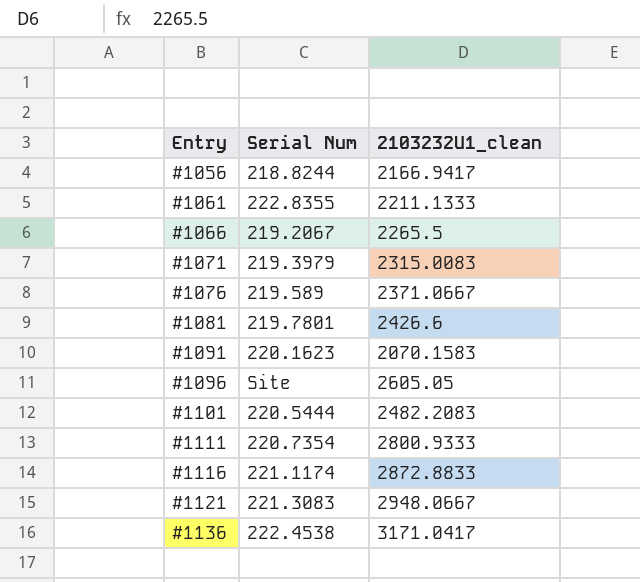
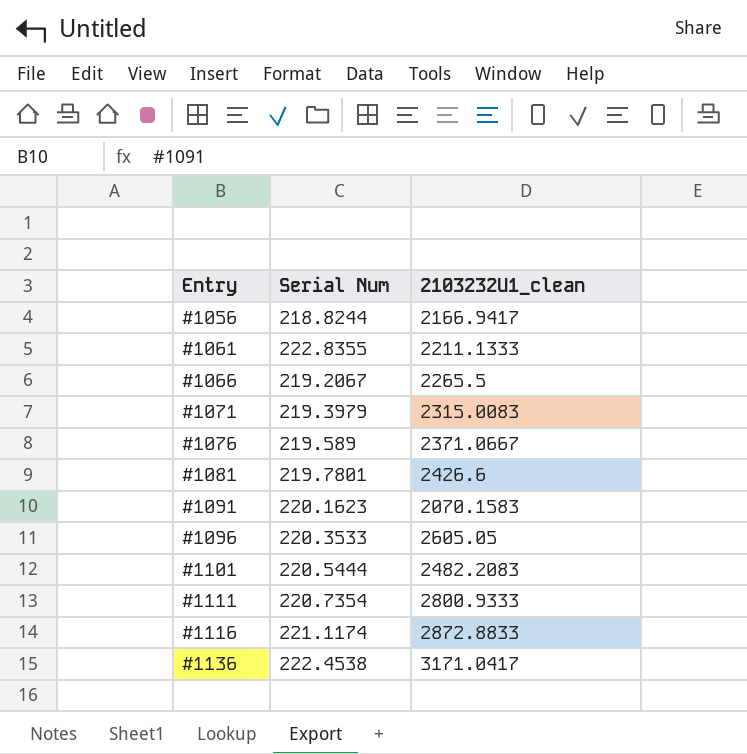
row #1121: 221.3083 | 2948.0667 -> none
#1096 | Serial Num: Site -> 220.3533

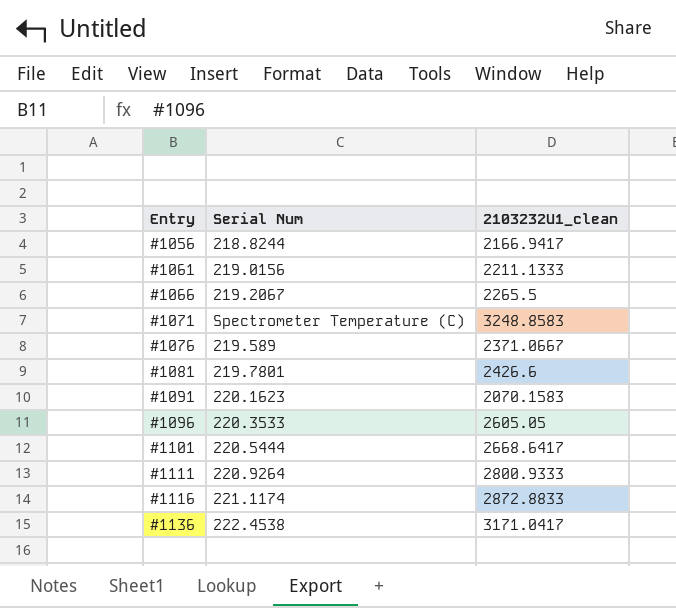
#1061 | Serial Num: 222.8355 -> 219.0156
#1071 | Serial Num: 219.3979 -> Spectrometer Temperature (C)
#1071 | 2103232U1_clean: 2315.0083 -> 3248.8583
#1101 | 2103232U1_clean: 2482.2083 -> 2668.6417
#1111 | Serial Num: 220.7354 -> 220.9264

